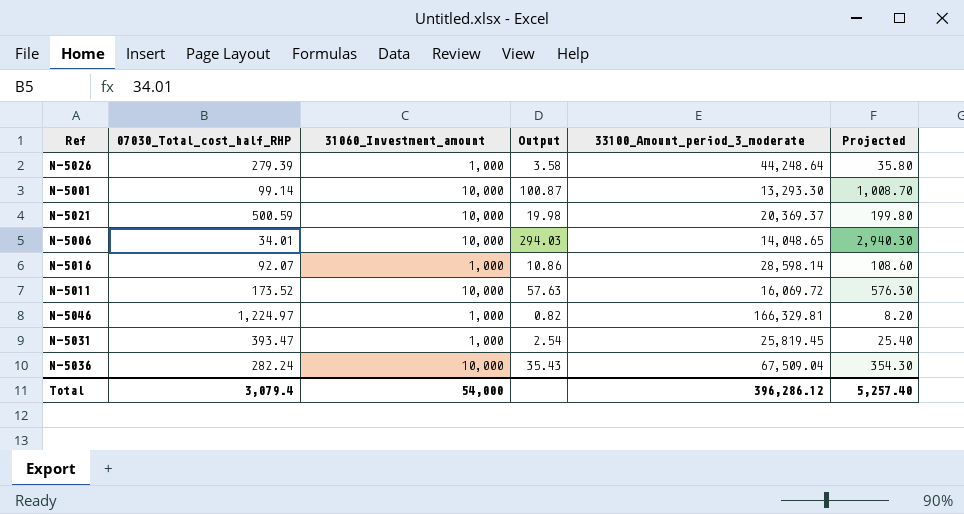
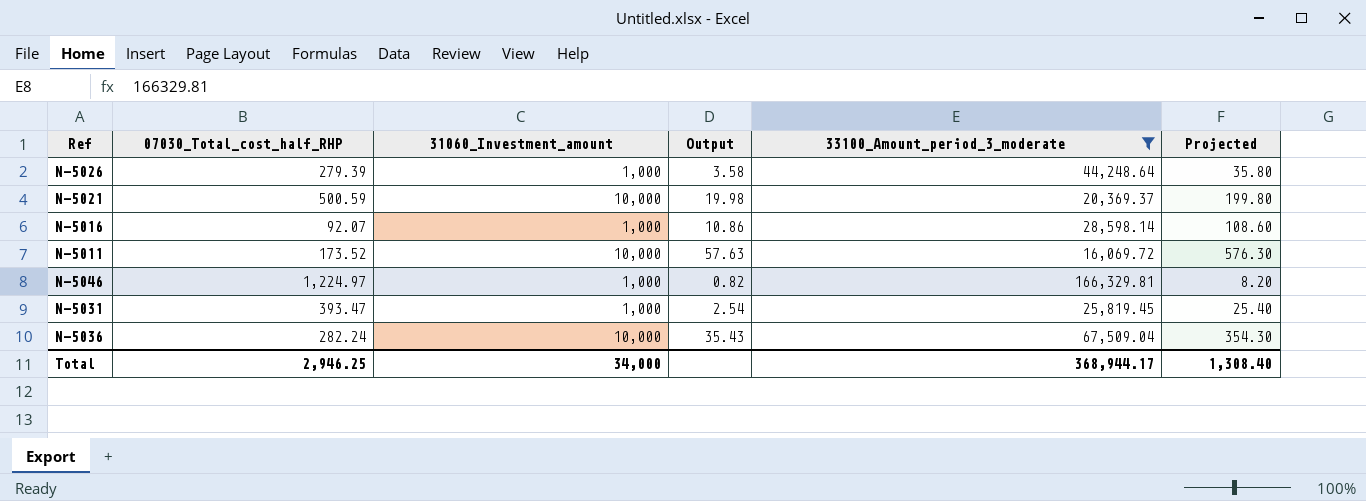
filter: none -> 33100_Amount_period_3_moderate >= 16,069.72
Total | 07030_Total_cost_half_RHP: 3,079.4 -> 2,946.25
Total | 31060_Investment_amount: 54,000 -> 34,000
Total | 33100_Amount_period_3_moderate: 396,286.12 -> 368,944.17
Total | Projected: 5,257.40 -> 1,308.40

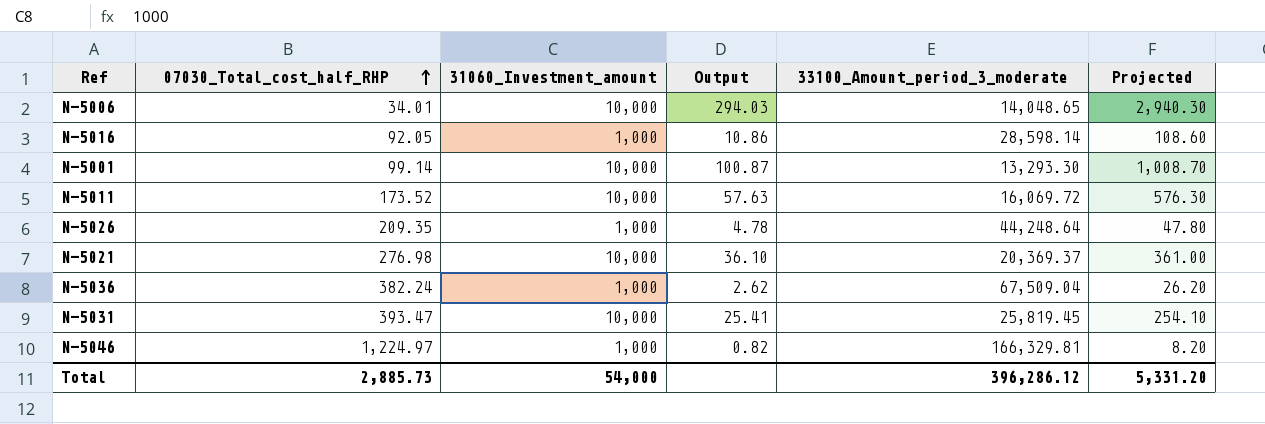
filter: 33100_Amount_period_3_moderate >= 16,069.72 -> none
row order: none -> 07030_Total_cost_half_RHP ascending
N-5016 | 07030_Total_cost_half_RHP: 92.07 -> 92.05
N-5026 | 07030_Total_cost_half_RHP: 279.39 -> 209.35
N-5026 | Output: 3.58 -> 4.78
N-5026 | Projected: 35.80 -> 47.80
N-5021 | 07030_Total_cost_half_RHP: 500.59 -> 276.98
N-5021 | Output: 19.98 -> 36.10
N-5021 | Projected: 199.80 -> 361.00
N-5036 | 07030_Total_cost_half_RHP: 282.24 -> 382.24
N-5036 | 31060_Investment_amount: 10,000 -> 1,000
N-5036 | Output: 35.43 -> 2.62
N-5036 | Projected: 354.30 -> 26.20
N-5031 | 31060_Investment_amount: 1,000 -> 10,000
N-5031 | Output: 2.54 -> 25.41
N-5031 | Projected: 25.40 -> 254.10
Total | 07030_Total_cost_half_RHP: 2,946.25 -> 2,885.73
Total | 31060_Investment_amount: 34,000 -> 54,000
Total | 33100_Amount_period_3_moderate: 368,944.17 -> 396,286.12
Total | Projected: 1,308.40 -> 5,331.20

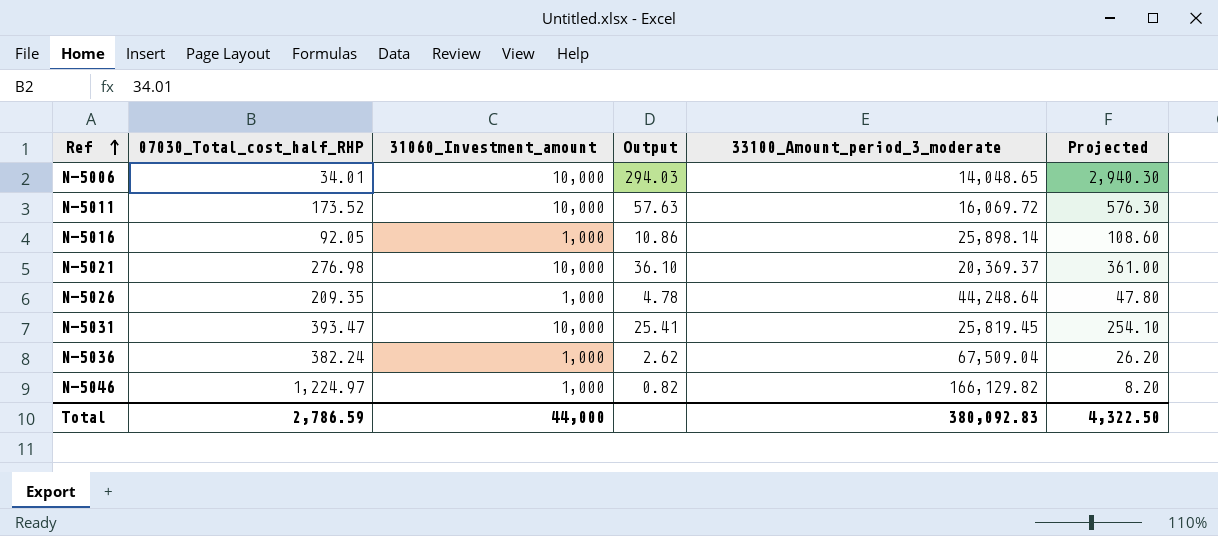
row order: 07030_Total_cost_half_RHP ascending -> Ref ascending
row N-5001: 99.14 | 10,000 | 100.87 | 13,293.30 | 1,008.70 -> none
N-5016 | 33100_Amount_period_3_moderate: 28,598.14 -> 25,898.14
N-5046 | 33100_Amount_period_3_moderate: 166,329.81 -> 166,129.82
Total | 07030_Total_cost_half_RHP: 2,885.73 -> 2,786.59
Total | 31060_Investment_amount: 54,000 -> 44,000
Total | 33100_Amount_period_3_moderate: 396,286.12 -> 380,092.83
Total | Projected: 5,331.20 -> 4,322.50

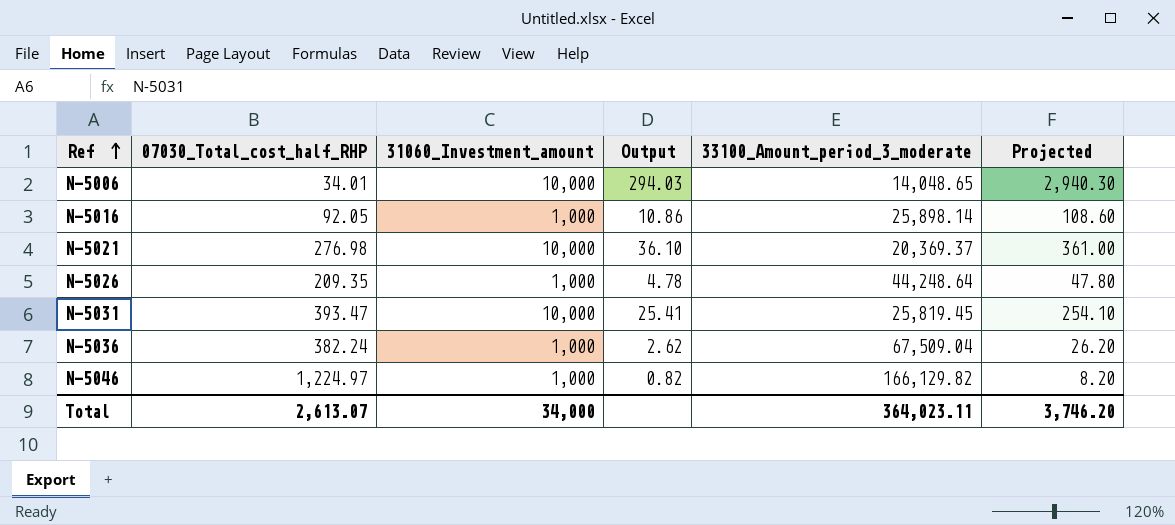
row N-5011: 173.52 | 10,000 | 57.63 | 16,069.72 | 576.30 -> none
Total | 07030_Total_cost_half_RHP: 2,786.59 -> 2,613.07
Total | 31060_Investment_amount: 44,000 -> 34,000
Total | 33100_Amount_period_3_moderate: 380,092.83 -> 364,023.11
Total | Projected: 4,322.50 -> 3,746.20

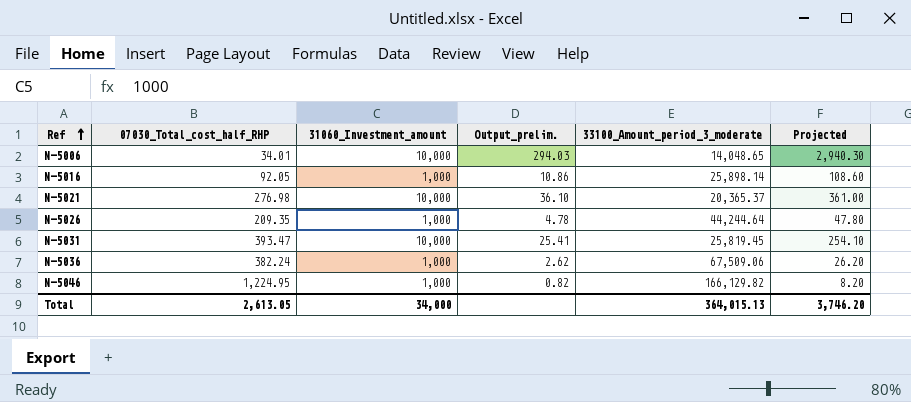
column name: Output -> Output_prelim.
N-5021 | 33100_Amount_period_3_moderate: 20,369.37 -> 20,365.37
N-5026 | 33100_Amount_period_3_moderate: 44,248.64 -> 44,244.64
N-5036 | 33100_Amount_period_3_moderate: 67,509.04 -> 67,509.06
N-5046 | 07030_Total_cost_half_RHP: 1,224.97 -> 1,224.95
Total | 07030_Total_cost_half_RHP: 2,613.07 -> 2,613.05
Total | 33100_Amount_period_3_moderate: 364,023.11 -> 364,015.13

